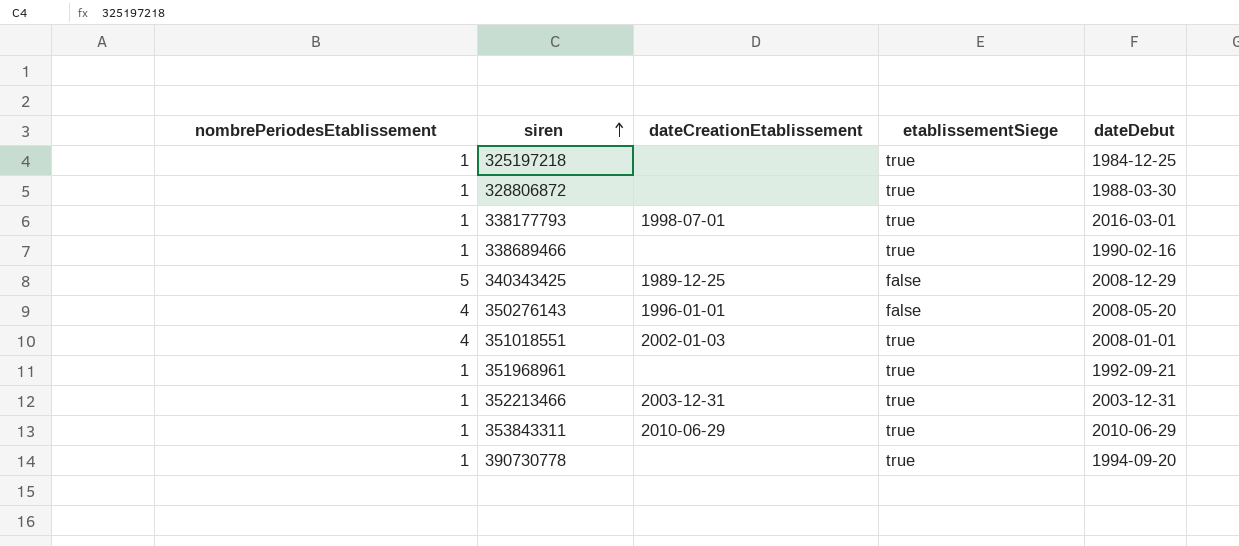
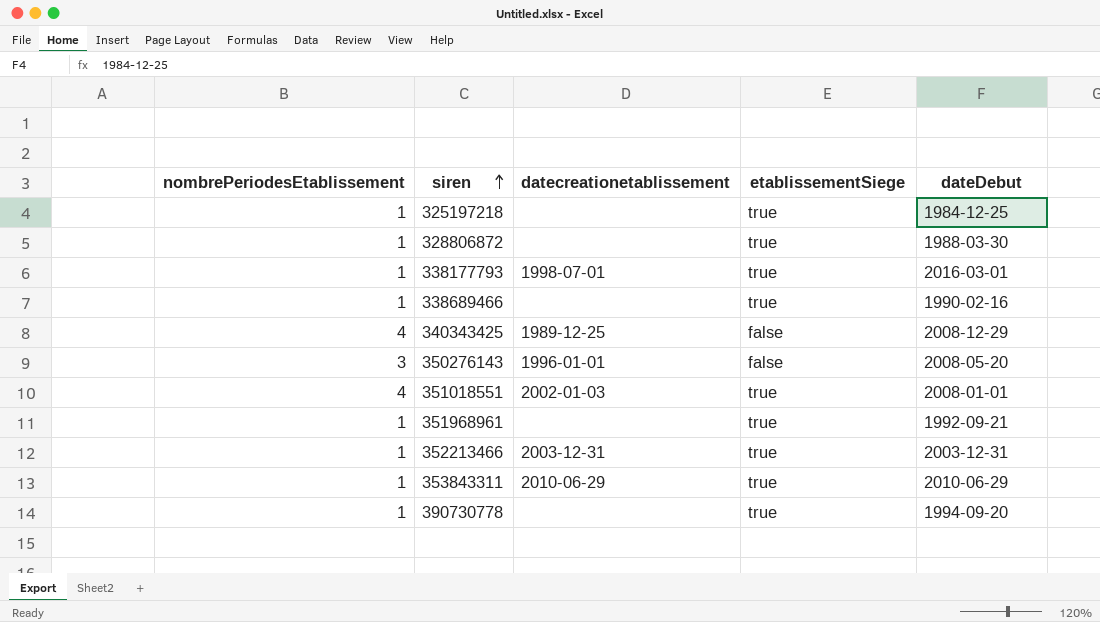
column name: dateCreationEtablissement -> datecreationetablissement
340343425 | nombrePeriodesEtablissement: 5 -> 4
350276143 | nombrePeriodesEtablissement: 4 -> 3

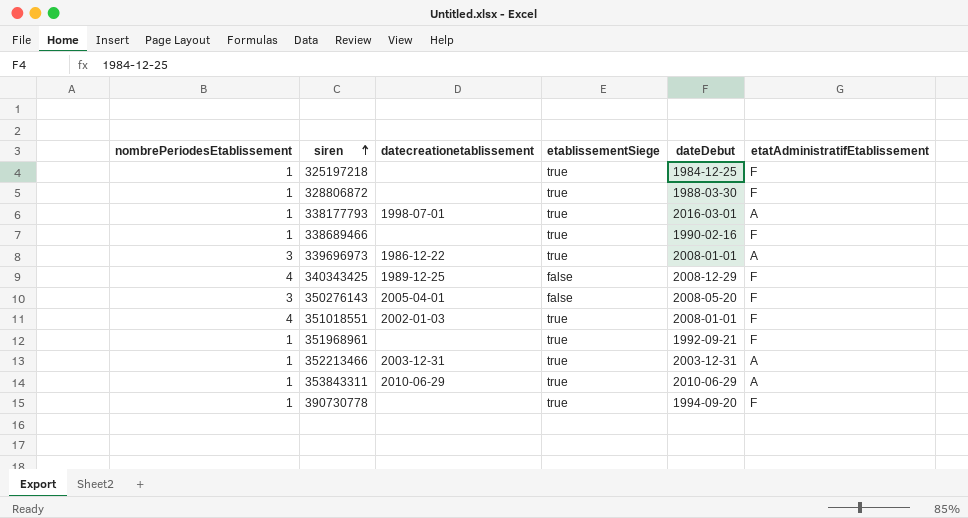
column etatAdministratifEtablissement | position: none -> 6
row 339696973: none -> 3 | 1986-12-22 | true | 2008-01-01 | A
350276143 | datecreationetablissement: 1996-01-01 -> 2005-04-01

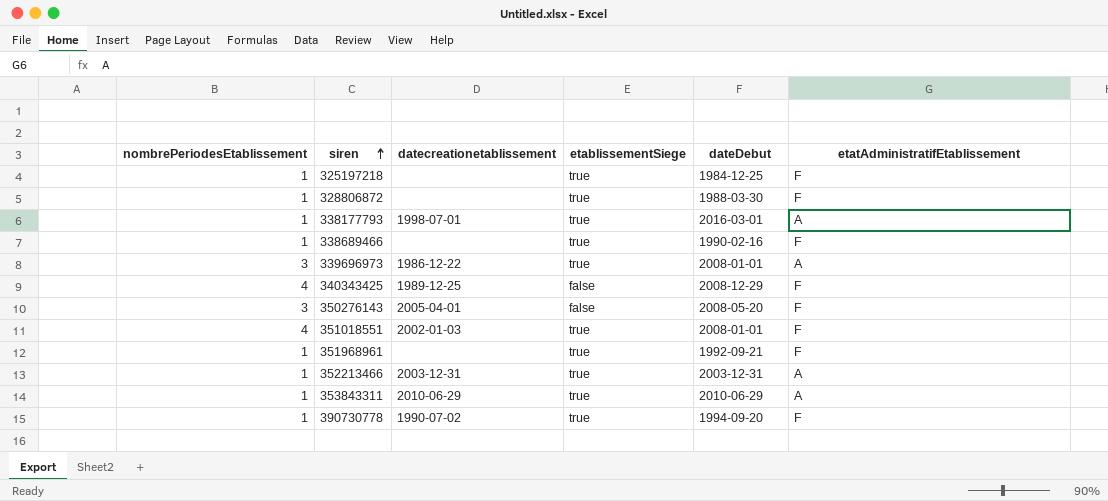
390730778 | datecreationetablissement: none -> 1990-07-02

